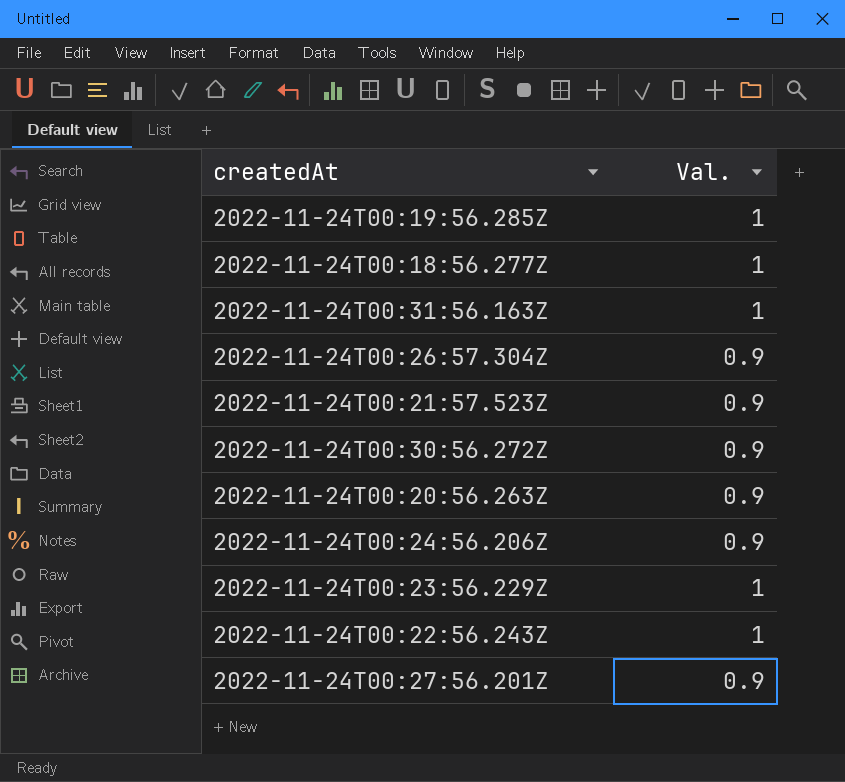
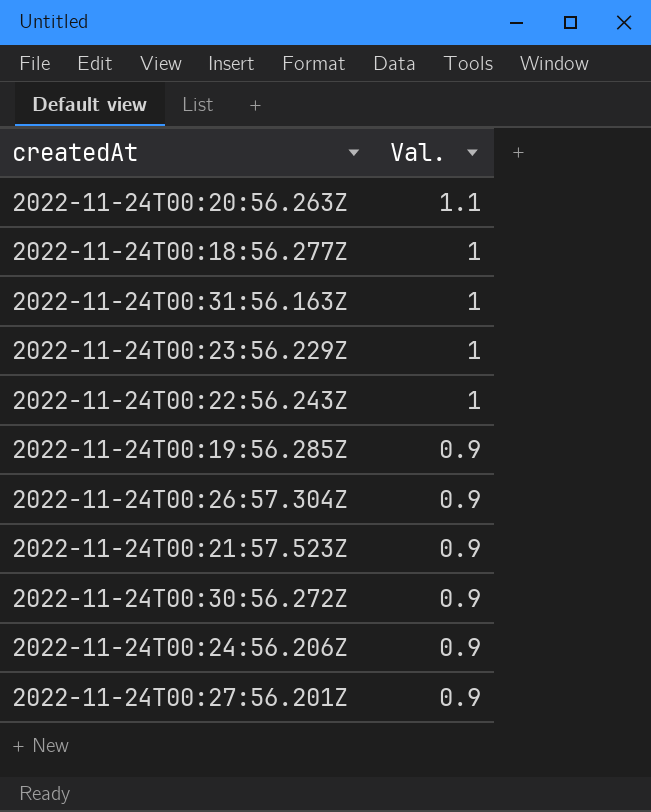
row order: none -> Val. descending
2022-11-24T00:20:56.263Z | Val.: 0.9 -> 1.1
2022-11-24T00:19:56.285Z | Val.: 1 -> 0.9

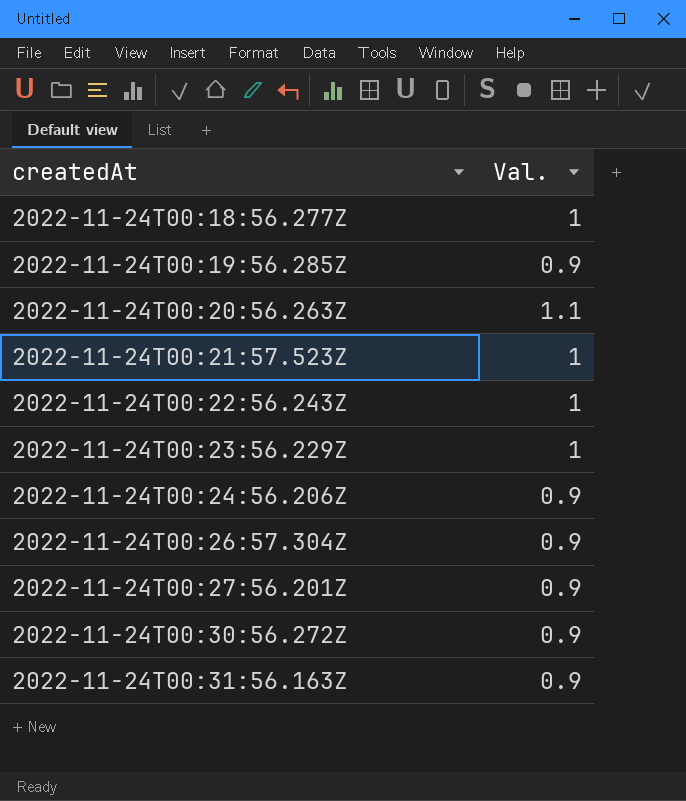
row order: Val. descending -> createdAt ascending
2022-11-24T00:21:57.523Z | Val.: 0.9 -> 1
2022-11-24T00:31:56.163Z | Val.: 1 -> 0.9

